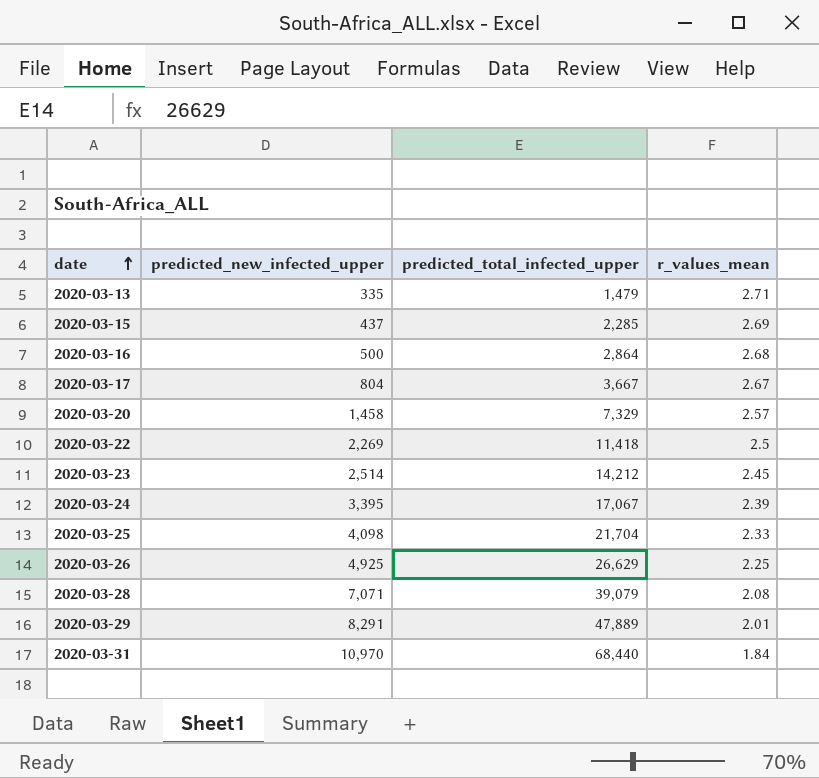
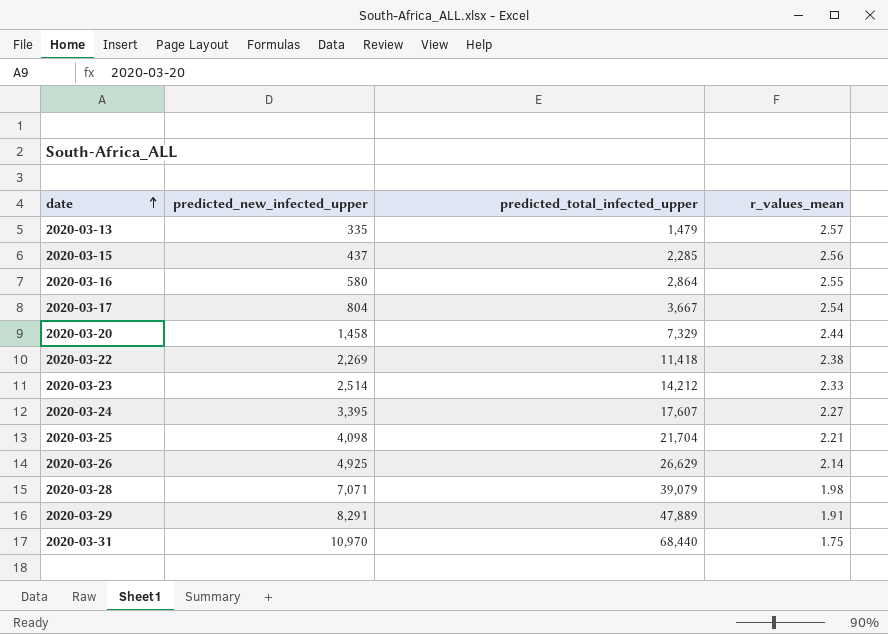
2020-03-13 | r_values_mean: 2.71 -> 2.57
2020-03-15 | r_values_mean: 2.69 -> 2.56
2020-03-16 | predicted_new_infected_upper: 500 -> 580
2020-03-16 | r_values_mean: 2.68 -> 2.55
2020-03-17 | r_values_mean: 2.67 -> 2.54
2020-03-20 | r_values_mean: 2.57 -> 2.44
2020-03-22 | r_values_mean: 2.5 -> 2.38
2020-03-23 | r_values_mean: 2.45 -> 2.33
2020-03-24 | predicted_total_infected_upper: 17,067 -> 17,607
2020-03-24 | r_values_mean: 2.39 -> 2.27
2020-03-25 | r_values_mean: 2.33 -> 2.21
2020-03-26 | r_values_mean: 2.25 -> 2.14
2020-03-28 | r_values_mean: 2.08 -> 1.98
2020-03-29 | r_values_mean: 2.01 -> 1.91
2020-03-31 | r_values_mean: 1.84 -> 1.75

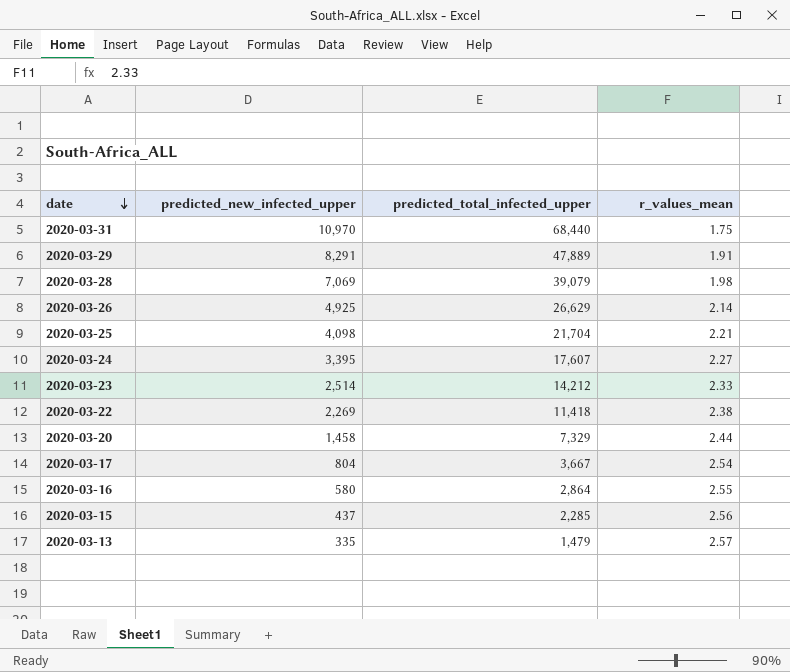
row order: date ascending -> date descending
2020-03-28 | predicted_new_infected_upper: 7,071 -> 7,069

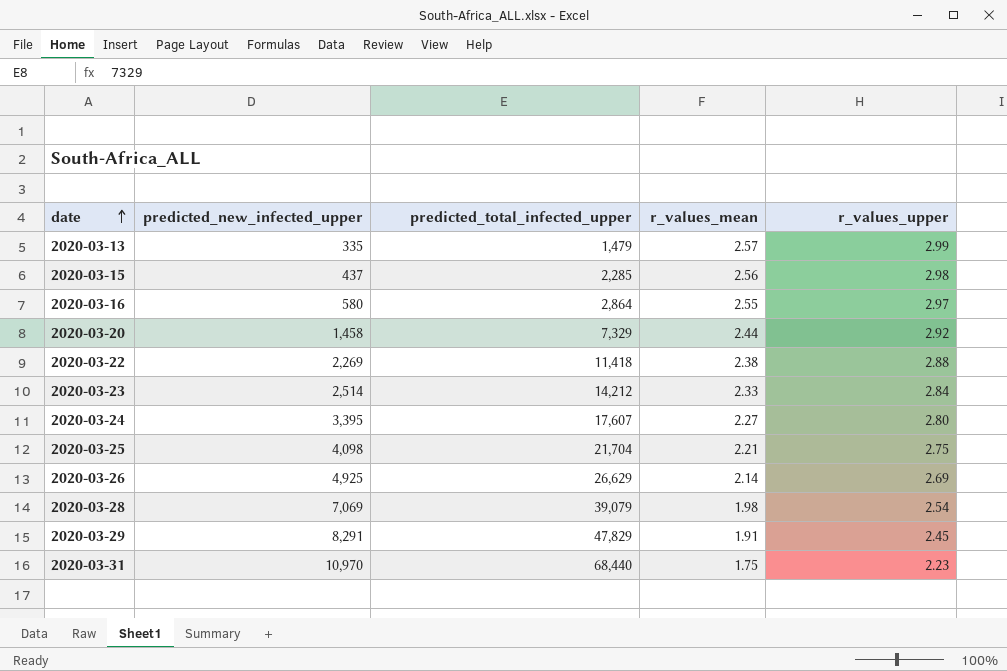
row order: date descending -> date ascending
column r_values_upper | position: none -> 5
row 2020-03-17: 804 | 3,667 | 2.54 -> none
2020-03-29 | predicted_total_infected_upper: 47,889 -> 47,829

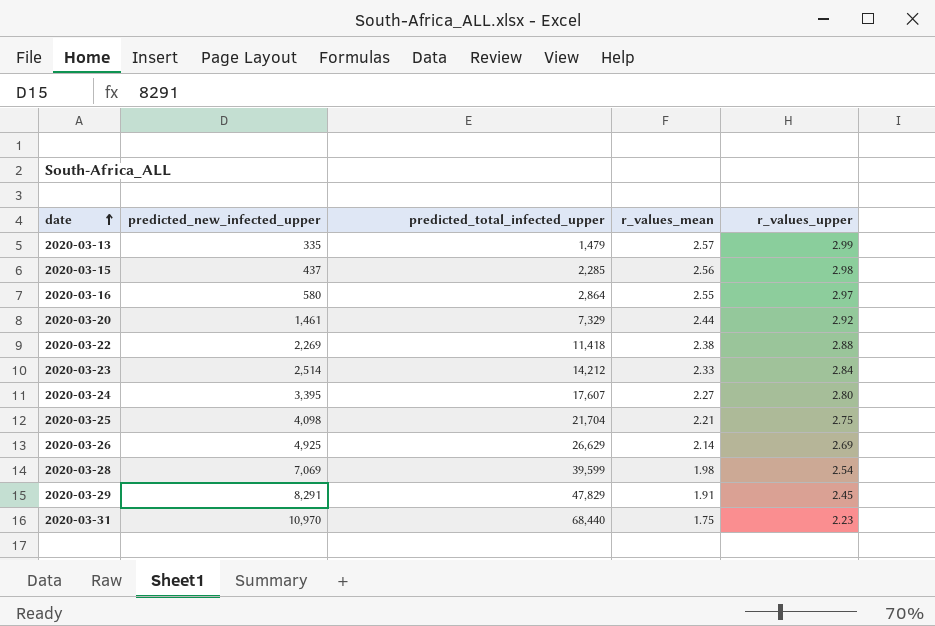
2020-03-20 | predicted_new_infected_upper: 1,458 -> 1,461
2020-03-28 | predicted_total_infected_upper: 39,079 -> 39,599

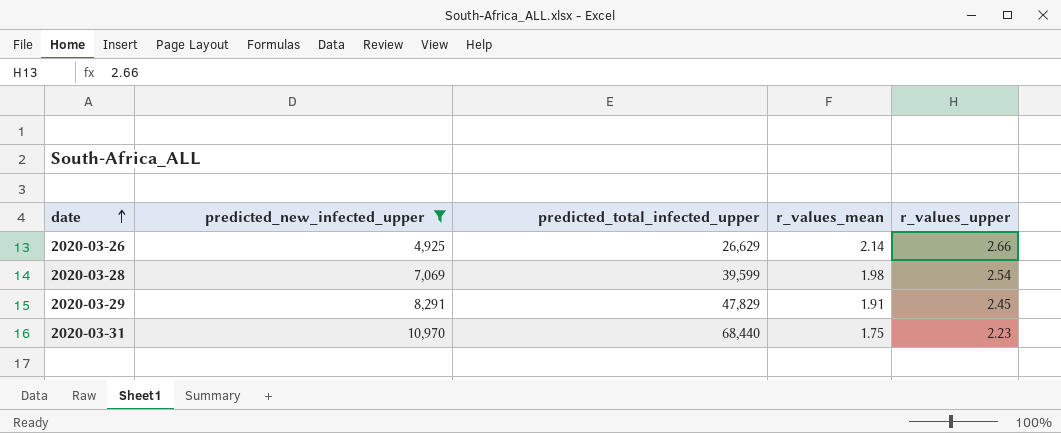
filter: none -> predicted_new_infected_upper >= 4,925
2020-03-26 | r_values_upper: 2.69 -> 2.66

